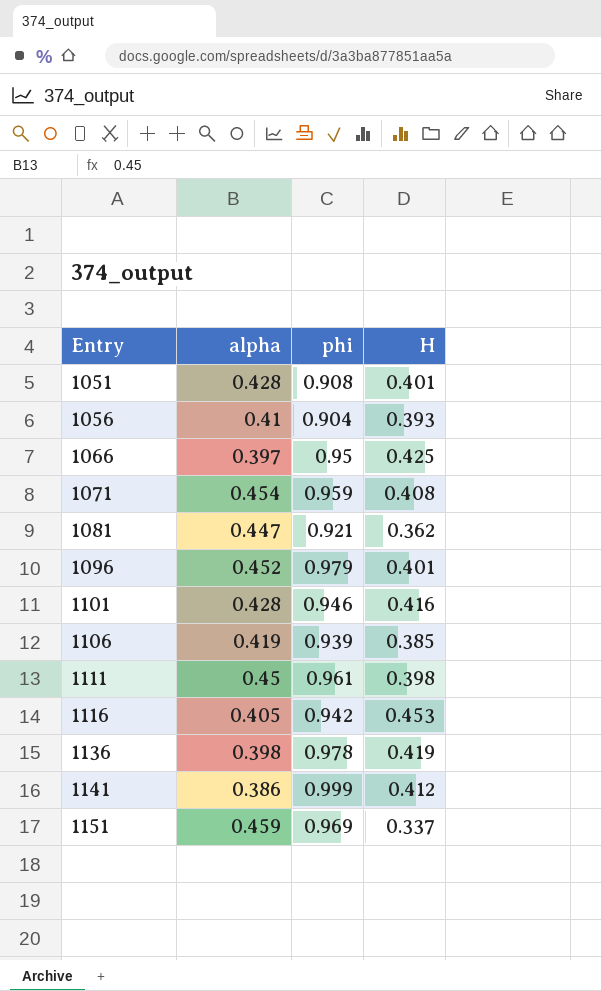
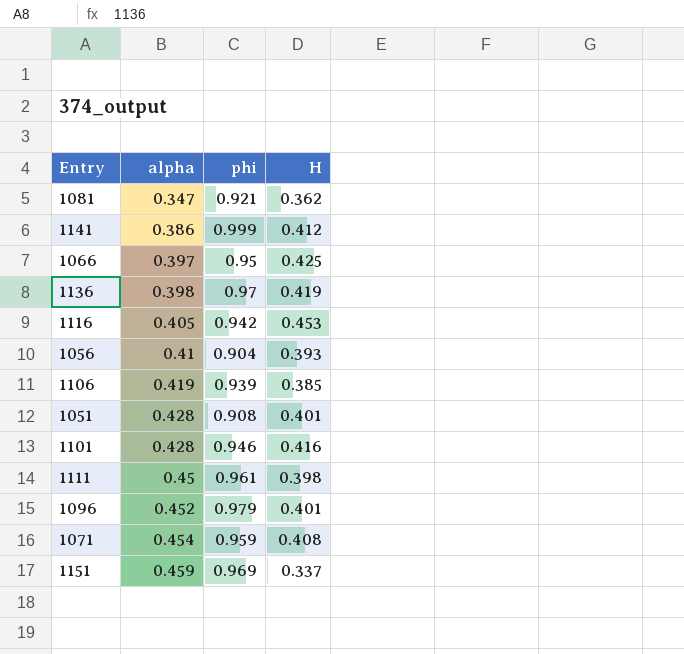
row order: Entry ascending -> alpha ascending
1081 | alpha: 0.447 -> 0.347
1136 | phi: 0.978 -> 0.97

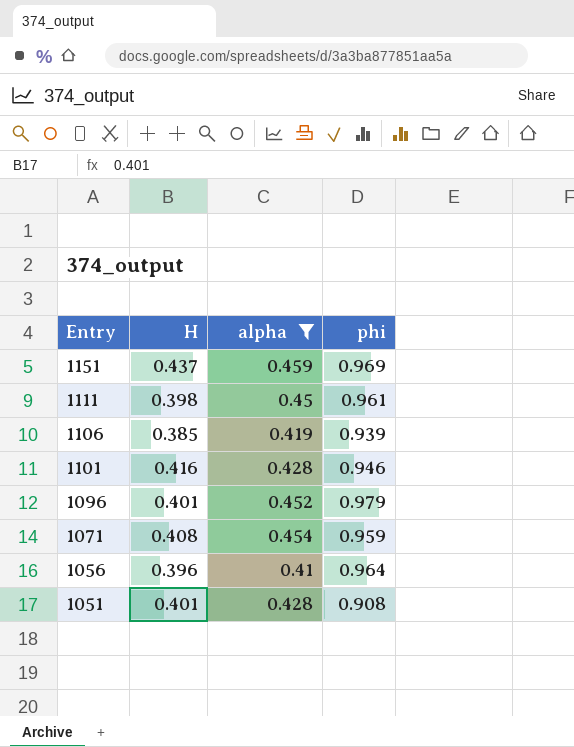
filter: none -> alpha >= 0.41
row order: alpha ascending -> Entry descending
column H | position: 4 -> 2
1151 | H: 0.337 -> 0.437
1056 | H: 0.393 -> 0.396
1056 | phi: 0.904 -> 0.964

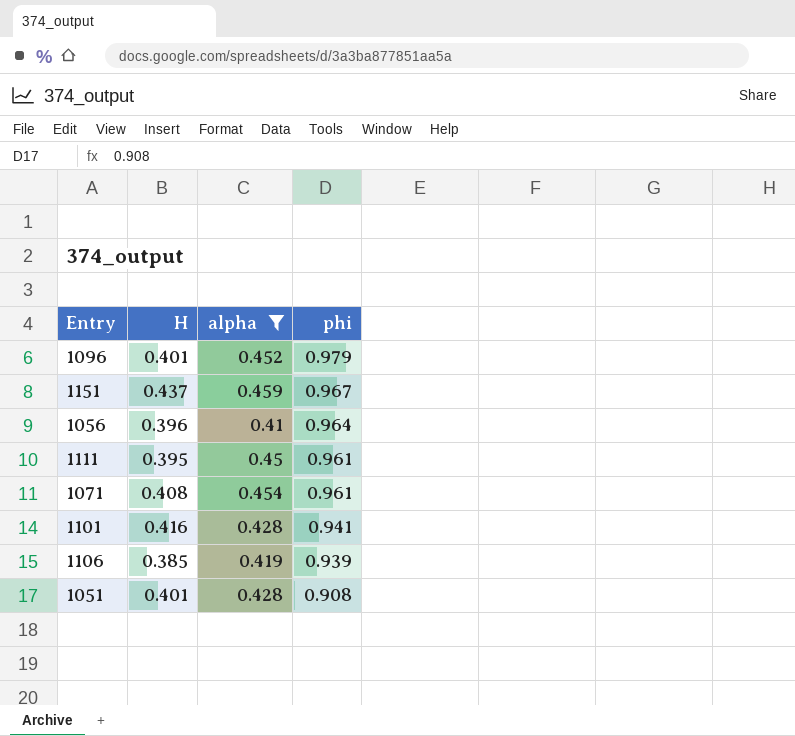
row order: Entry descending -> phi descending
1151 | phi: 0.969 -> 0.967
1111 | H: 0.398 -> 0.395
1071 | phi: 0.959 -> 0.961
1101 | phi: 0.946 -> 0.941

